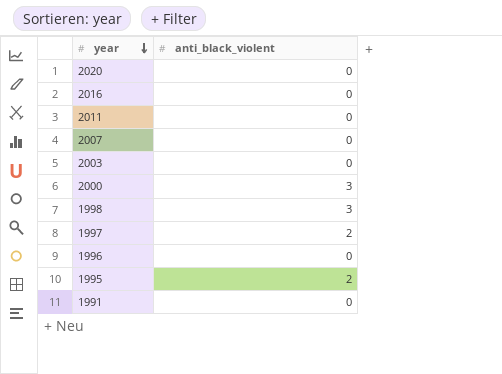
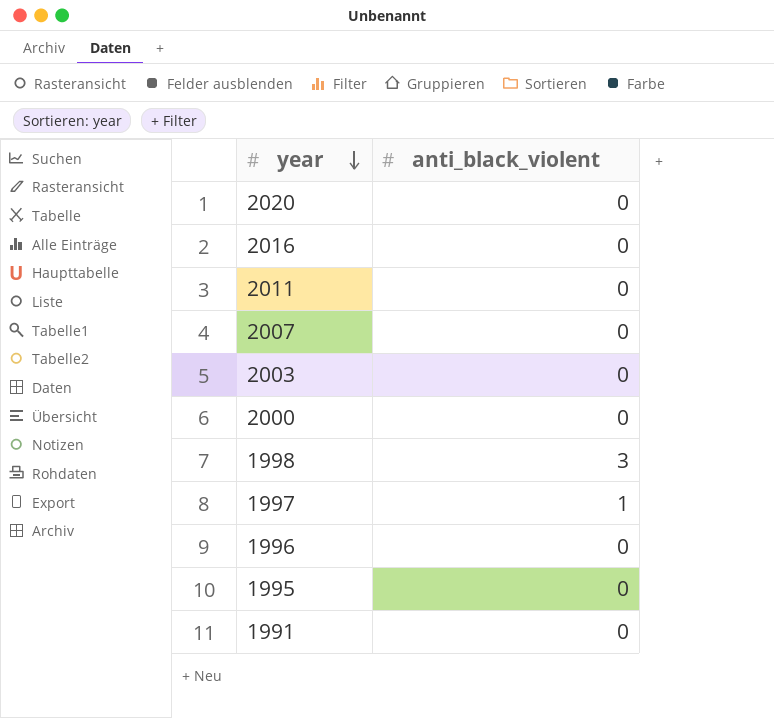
2000 | anti_black_violent: 3 -> 0
1997 | anti_black_violent: 2 -> 1
1995 | anti_black_violent: 2 -> 0

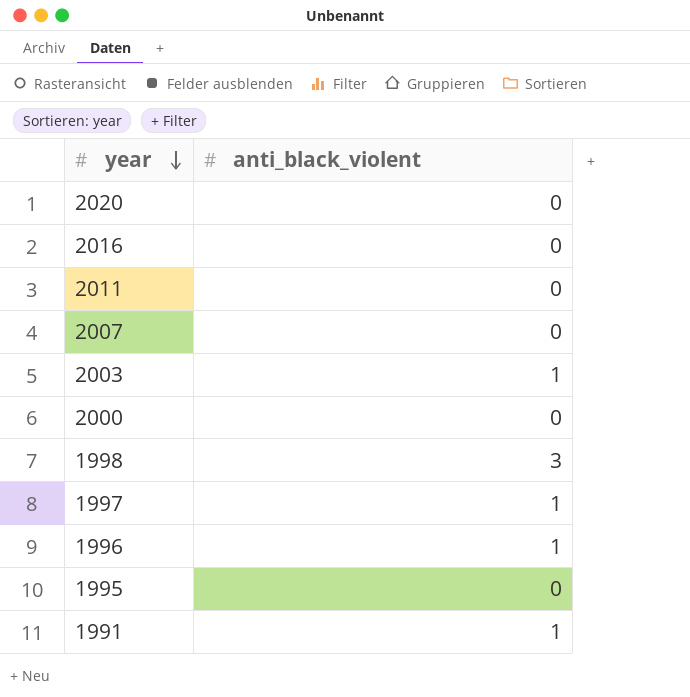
2003 | anti_black_violent: 0 -> 1
1996 | anti_black_violent: 0 -> 1
1991 | anti_black_violent: 0 -> 1

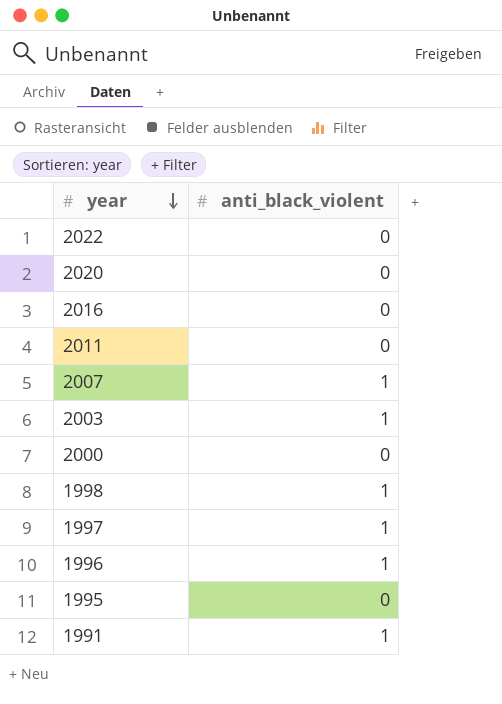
row 2022: none -> 0
2007 | anti_black_violent: 0 -> 1
1998 | anti_black_violent: 3 -> 1

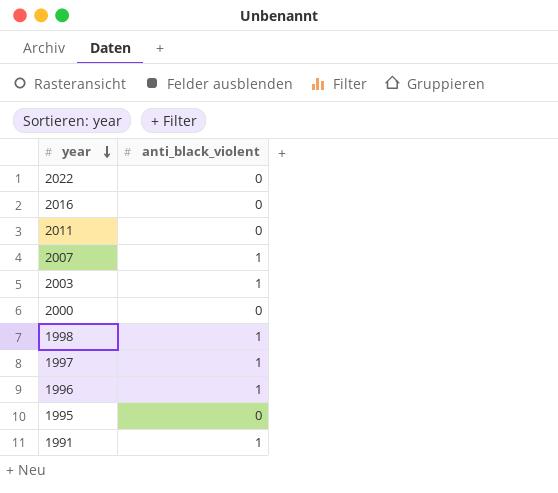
row 2020: 0 -> none

